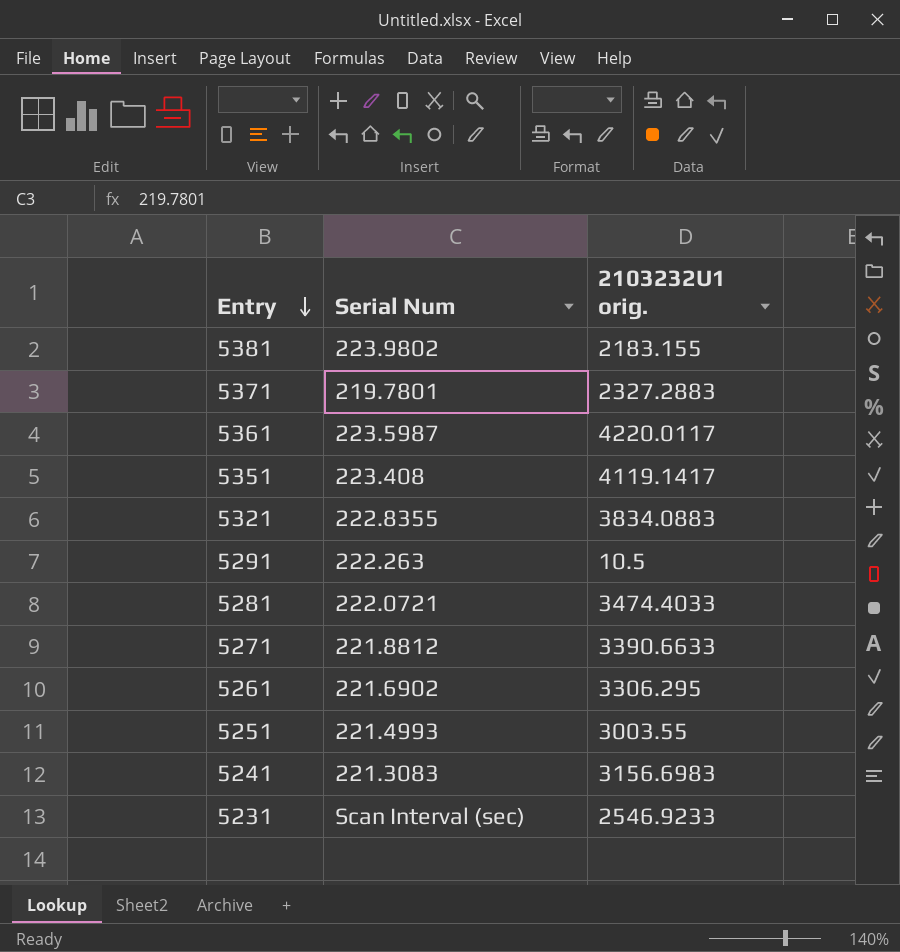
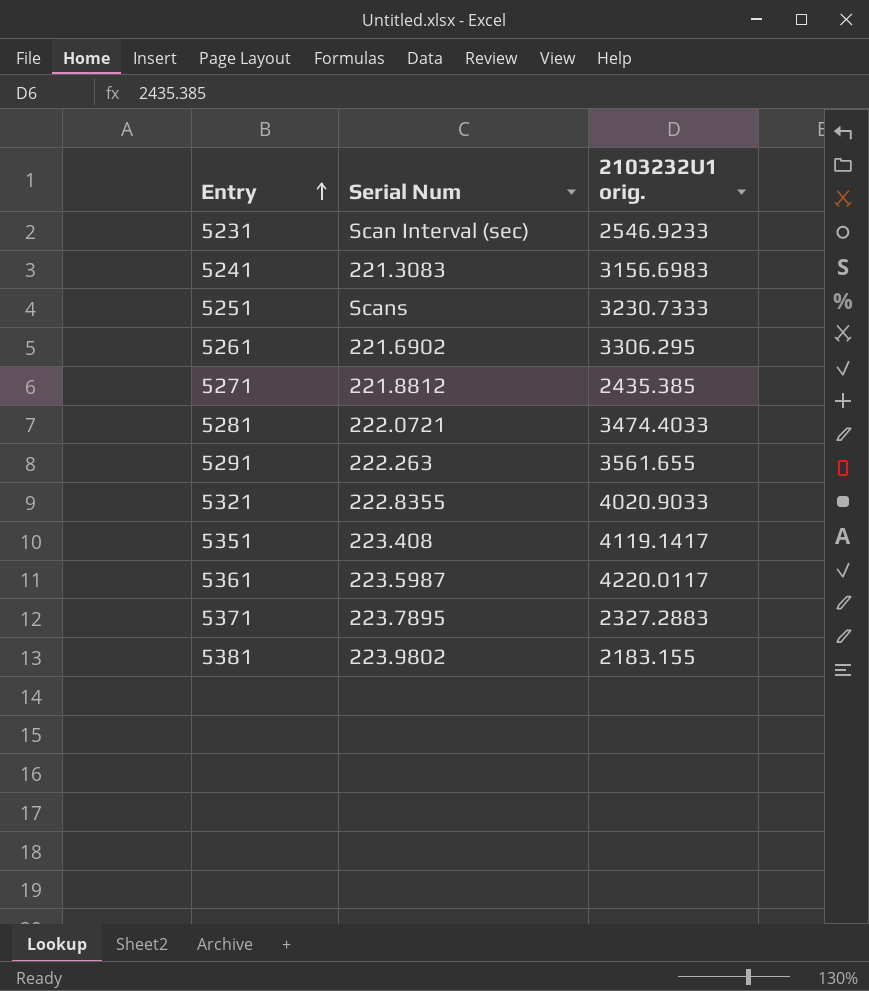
row order: Entry descending -> Entry ascending
5251 | Serial Num: 221.4993 -> Scans
5251 | 2103232U1 orig.: 3003.55 -> 3230.7333
5271 | 2103232U1 orig.: 3390.6633 -> 2435.385
5291 | 2103232U1 orig.: 10.5 -> 3561.655
5321 | 2103232U1 orig.: 3834.0883 -> 4020.9033
5371 | Serial Num: 219.7801 -> 223.7895

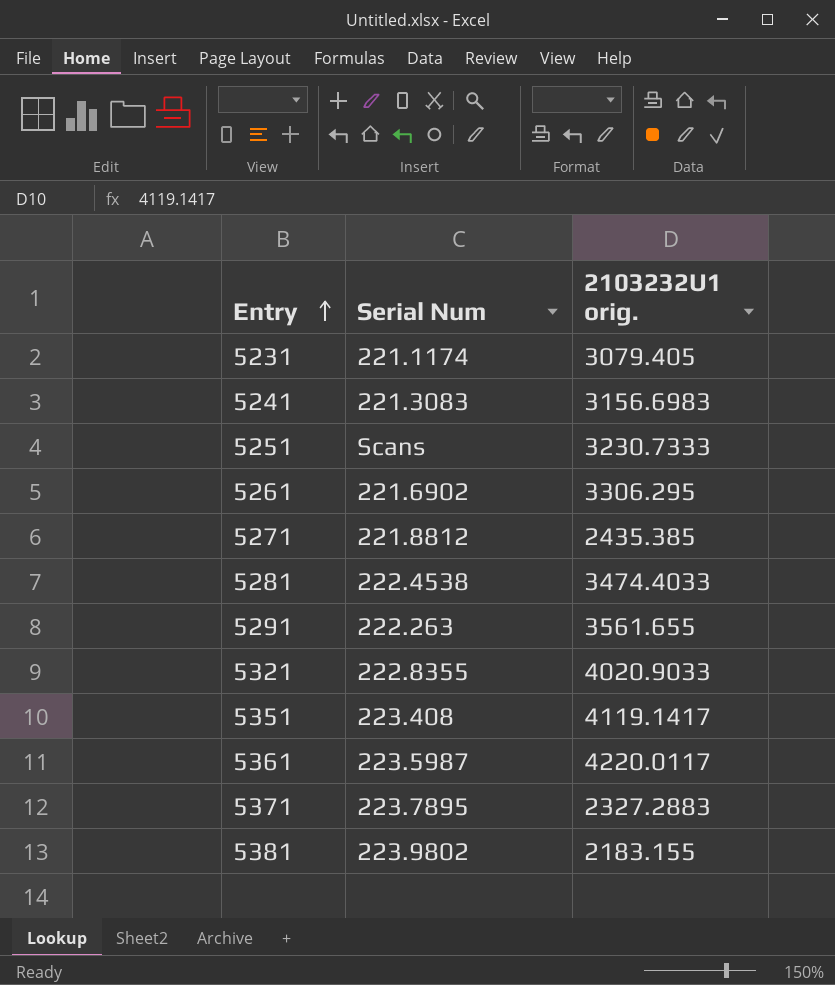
5231 | Serial Num: Scan Interval (sec) -> 221.1174
5231 | 2103232U1 orig.: 2546.9233 -> 3079.405
5281 | Serial Num: 222.0721 -> 222.4538

